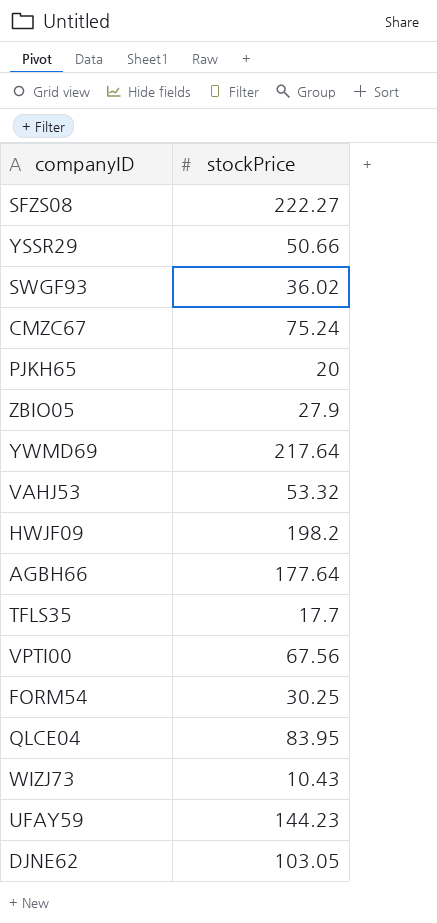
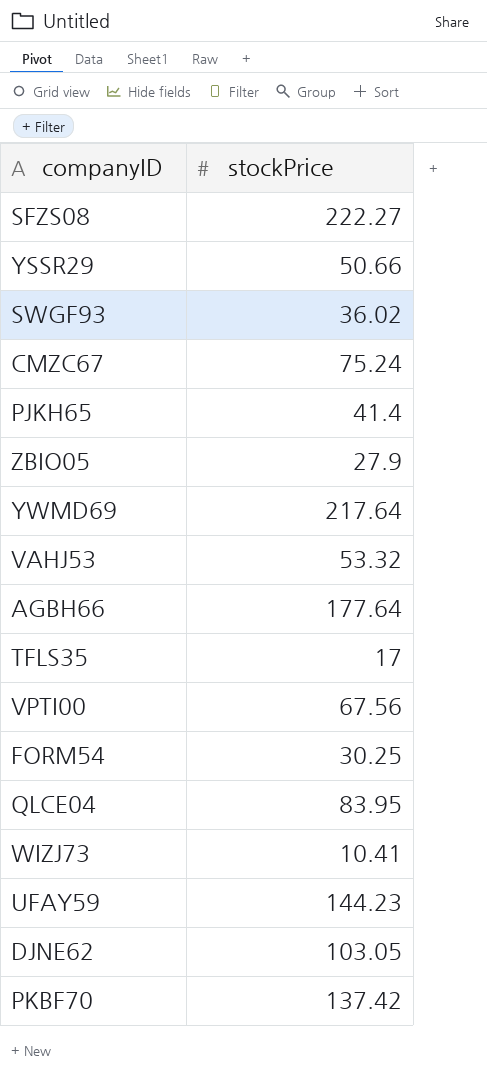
row HWJF09: 198.2 -> none
PJKH65 | stockPrice: 20 -> 41.4
TFLS35 | stockPrice: 17.7 -> 17
WIZJ73 | stockPrice: 10.43 -> 10.41
row PKBF70: none -> 137.42

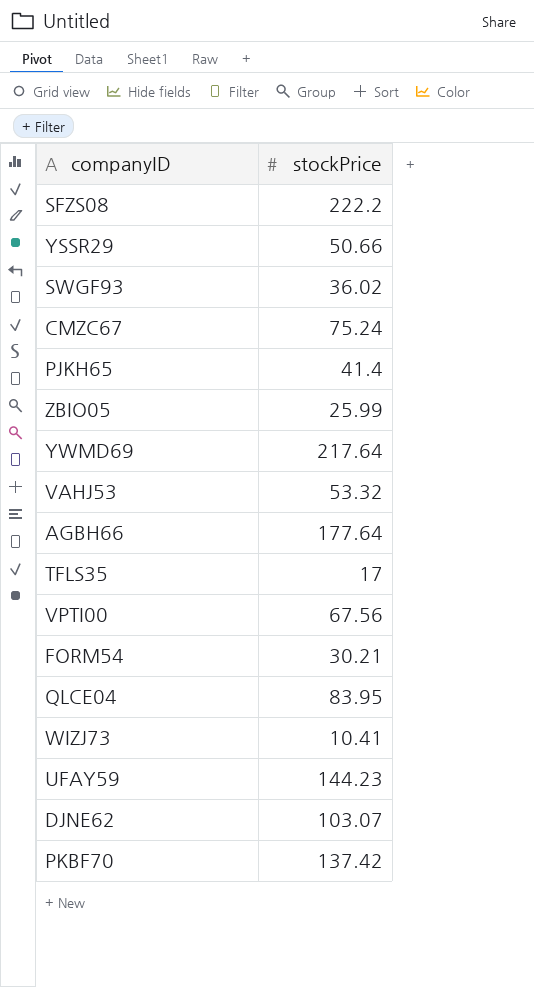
SFZS08 | stockPrice: 222.27 -> 222.2
ZBIO05 | stockPrice: 27.9 -> 25.99
FORM54 | stockPrice: 30.25 -> 30.21
DJNE62 | stockPrice: 103.05 -> 103.07

